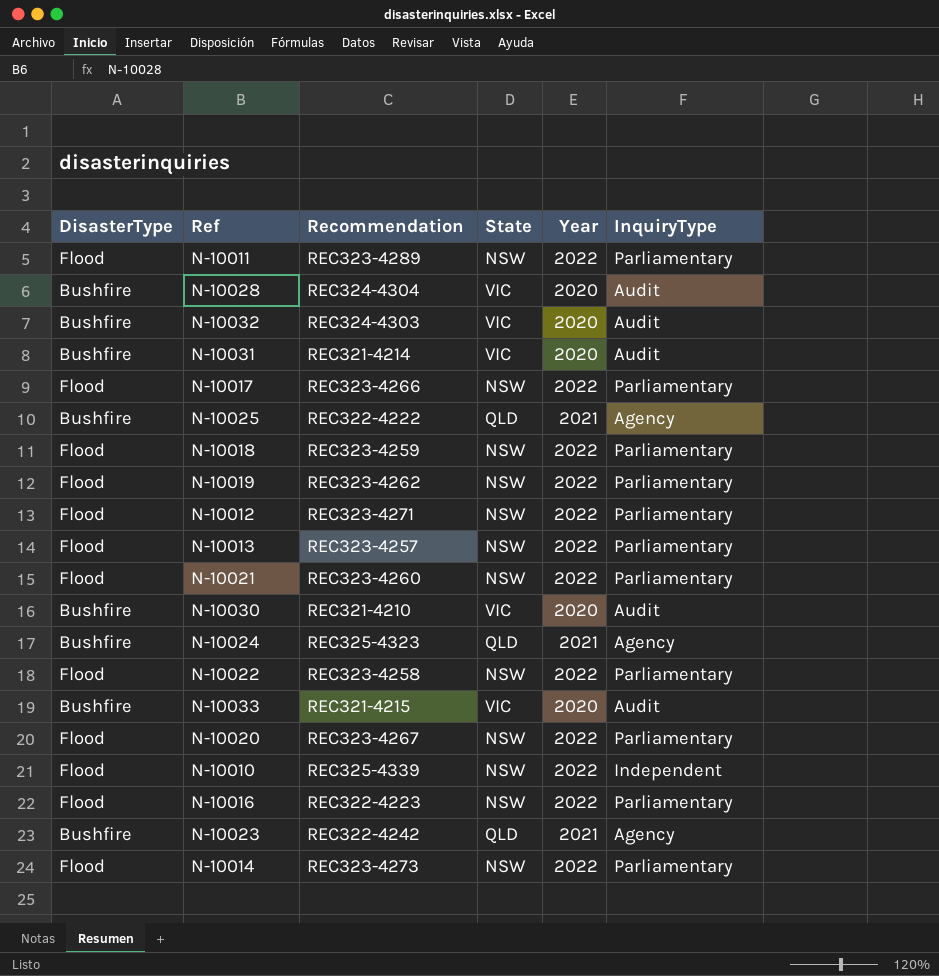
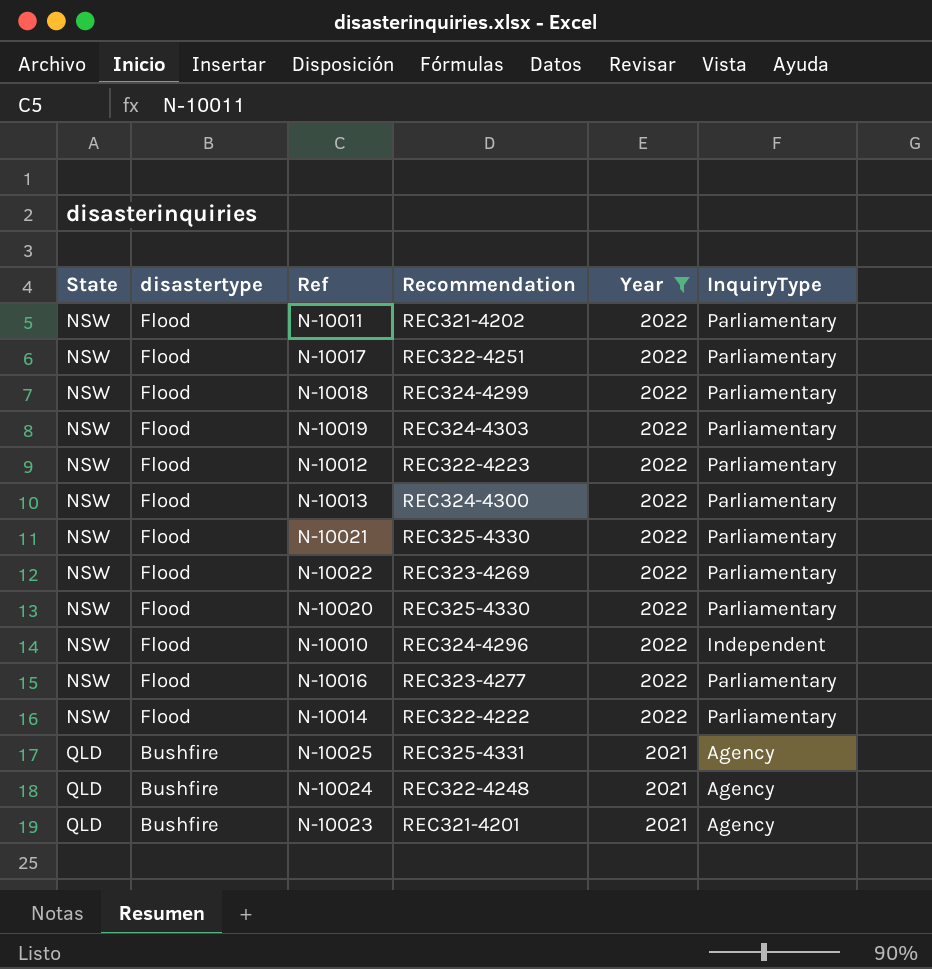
filter: none -> Year != 2020
row order: none -> State ascending
column State | position: 4 -> 1
column name: DisasterType -> disastertype
N-10011 | Recommendation: REC323-4289 -> REC321-4202
N-10017 | Recommendation: REC323-4266 -> REC322-4251
N-10018 | Recommendation: REC323-4259 -> REC324-4299
N-10019 | Recommendation: REC323-4262 -> REC324-4303
N-10012 | Recommendation: REC323-4271 -> REC322-4223
N-10013 | Recommendation: REC323-4257 -> REC324-4300
N-10021 | Recommendation: REC323-4260 -> REC325-4330
N-10022 | Recommendation: REC323-4258 -> REC323-4269
N-10020 | Recommendation: REC323-4267 -> REC325-4330
N-10010 | Recommendation: REC325-4339 -> REC324-4296
N-10016 | Recommendation: REC322-4223 -> REC323-4277
N-10014 | Recommendation: REC323-4273 -> REC322-4222
N-10025 | Recommendation: REC322-4222 -> REC325-4331
N-10024 | Recommendation: REC325-4323 -> REC322-4248
N-10023 | Recommendation: REC322-4242 -> REC321-4201

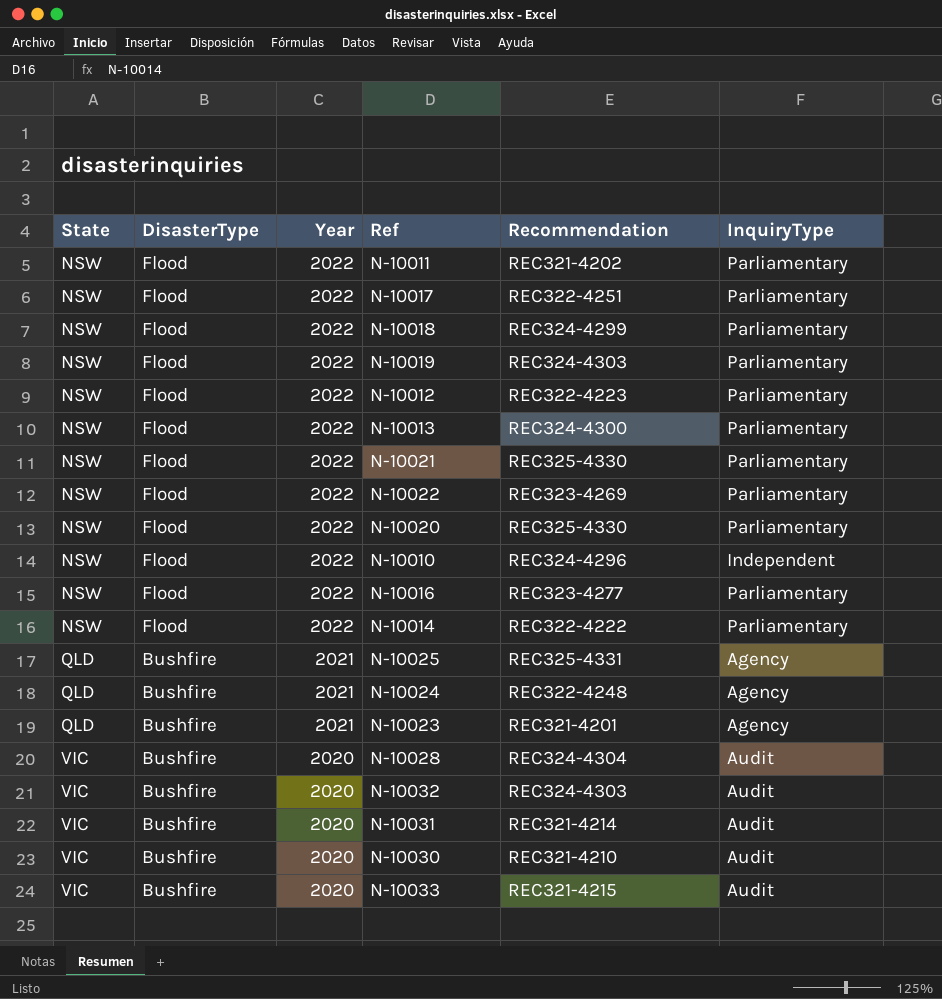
filter: Year != 2020 -> none
column name: disastertype -> DisasterType
column Year | position: 5 -> 3

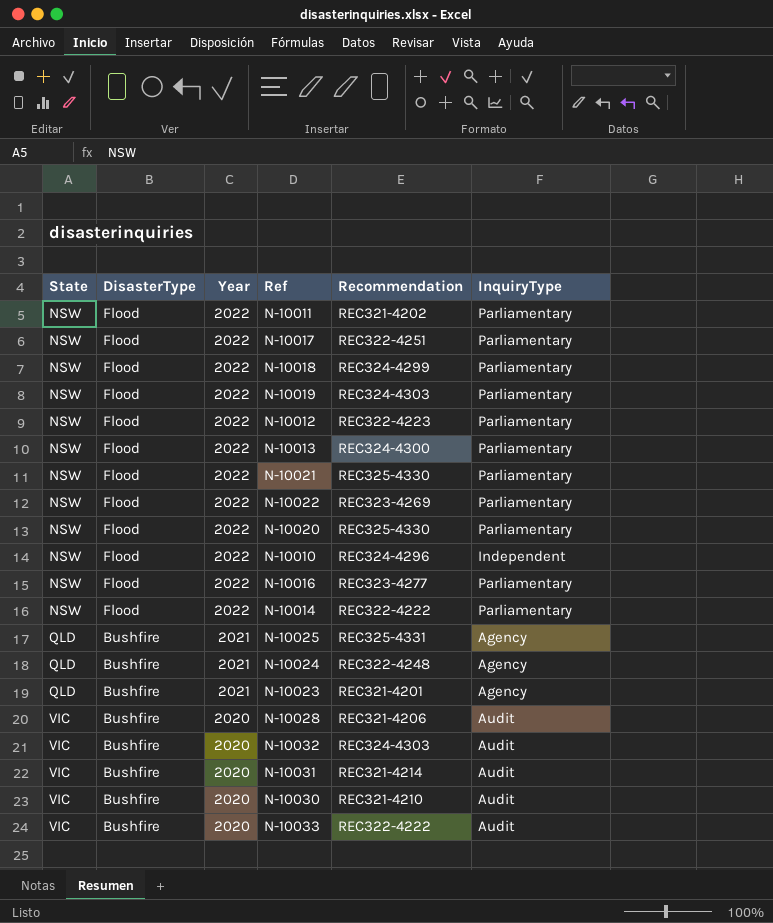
N-10028 | Recommendation: REC324-4304 -> REC321-4206
N-10033 | Recommendation: REC321-4215 -> REC322-4222

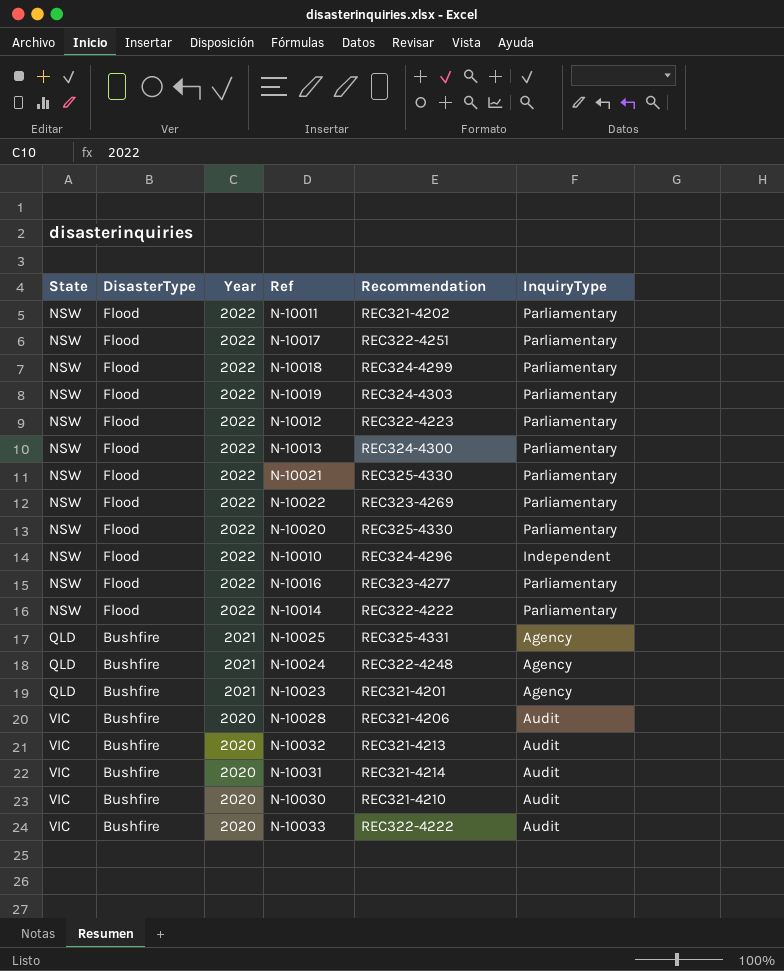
N-10032 | Recommendation: REC324-4303 -> REC321-4213

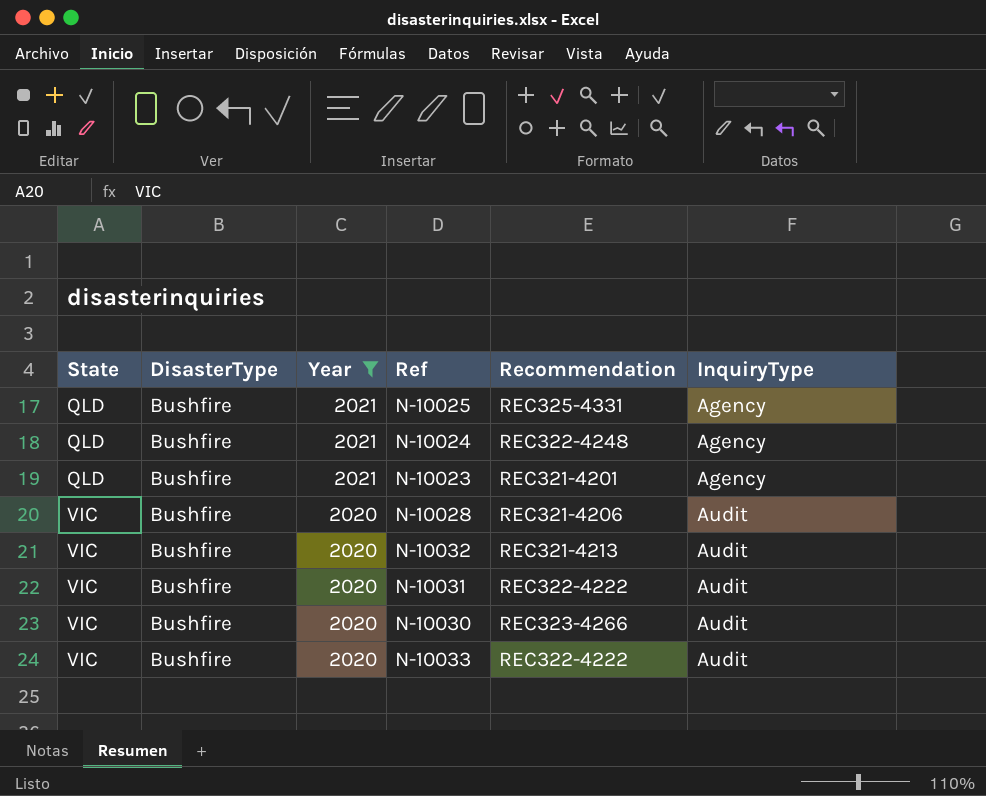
filter: none -> Year != 2022
N-10031 | Recommendation: REC321-4214 -> REC322-4222
N-10030 | Recommendation: REC321-4210 -> REC323-4266

